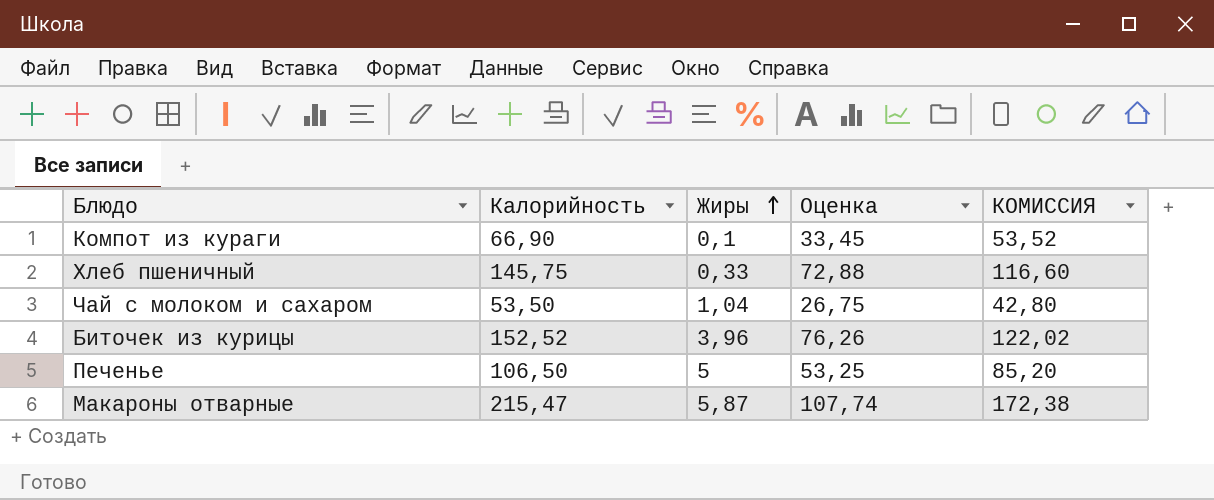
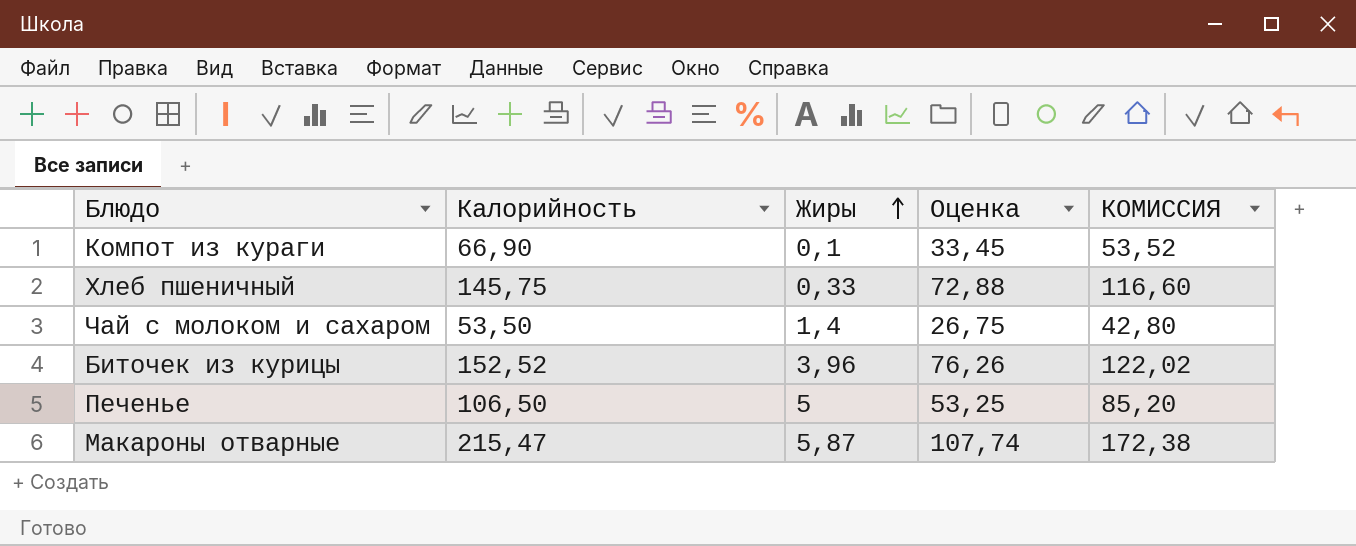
Чай с молоком и сахаром | Жиры: 1,04 -> 1,4

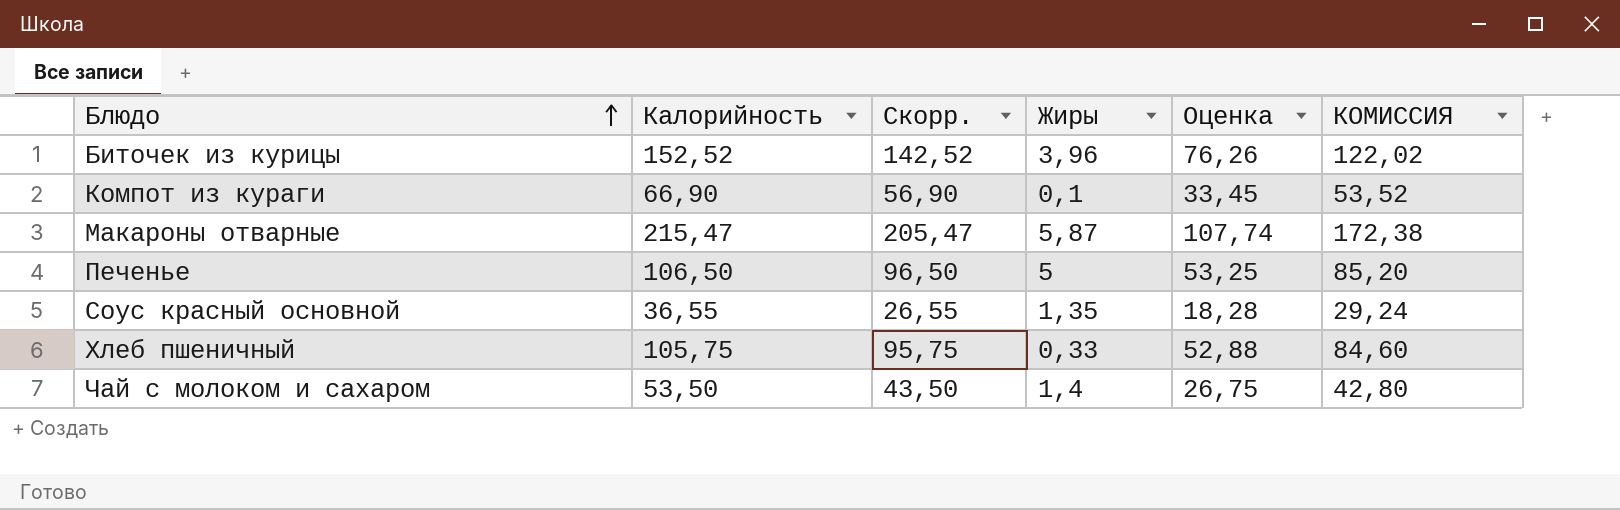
row order: Жиры ascending -> Блюдо ascending
column Скорр. | formula: none -> [Калорийность] - 10
row Соус красный основной: none -> 36,55 | 26,55 | 1,35 | 18,28 | 29,24
Хлеб пшеничный | Калорийность: 145,75 -> 105,75
Хлеб пшеничный | Оценка: 72,88 -> 52,88
Хлеб пшеничный | КОМИССИЯ: 116,60 -> 84,60

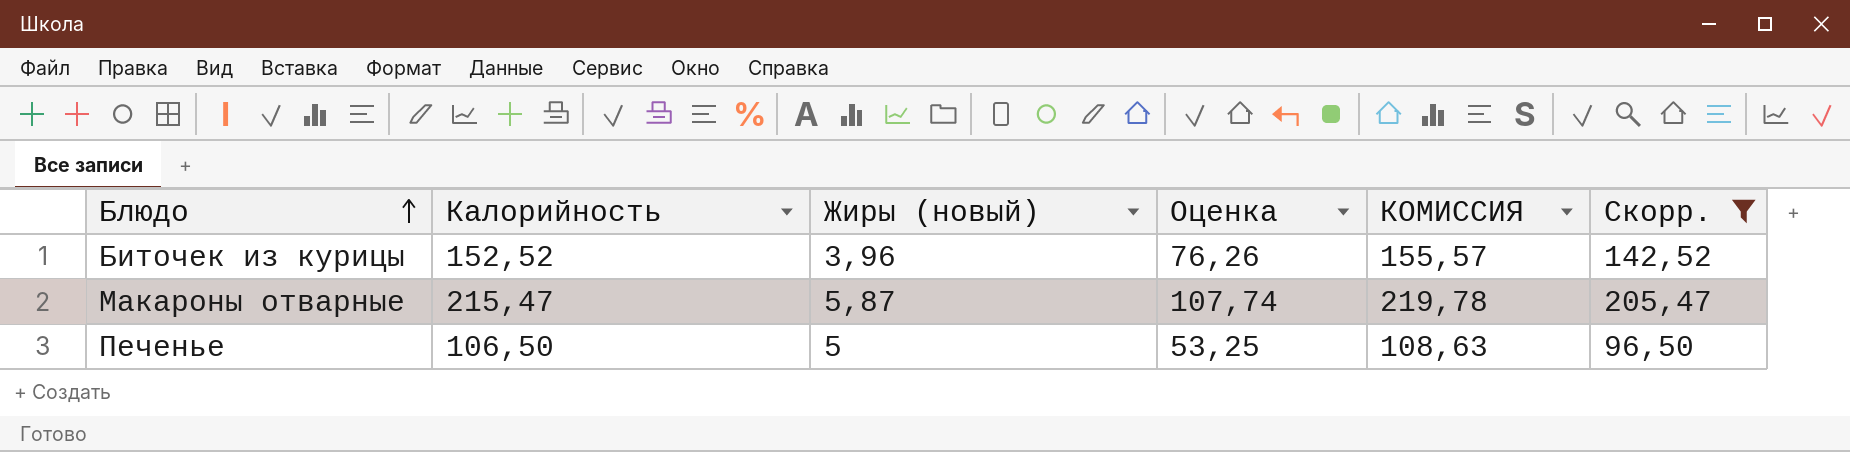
filter: none -> Скорр. >= 96,50
column name: Жиры -> Жиры (новый)
column КОМИССИЯ | formula: [Калорийность] * 0,8 -> [Калорийность] * 1,02
column Скорр. | position: 3 -> 6

